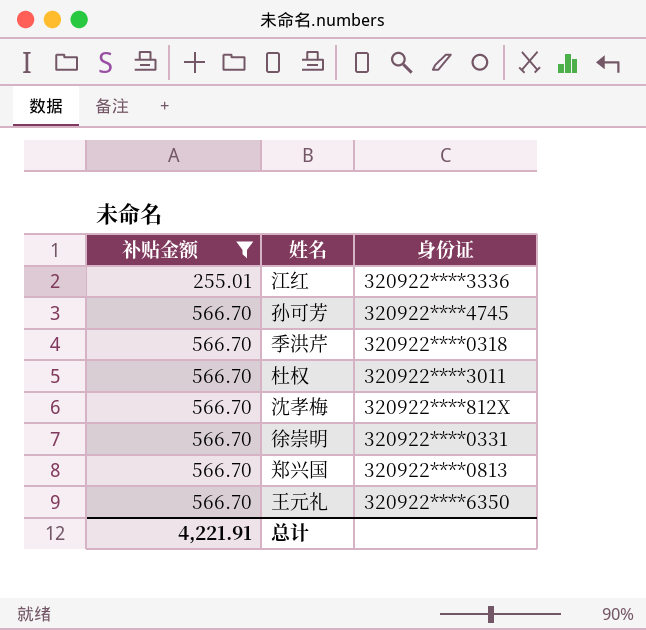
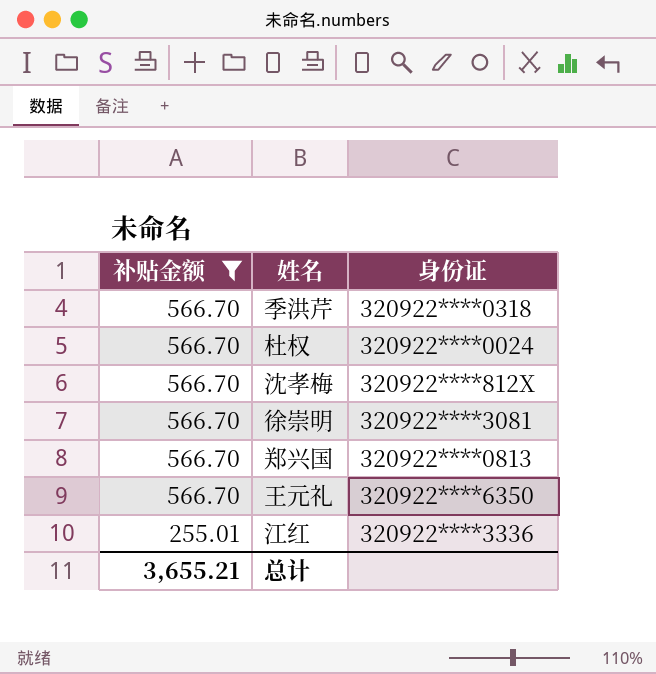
row order: 补贴金额 ascending -> 补贴金额 descending
row 孙可芳: 566.70 | 320922****4745 -> none
杜权 | 身份证: 320922****3011 -> 320922****0024
徐崇明 | 身份证: 320922****0331 -> 320922****3081
总计 | 补贴金额: 4,221.91 -> 3,655.21

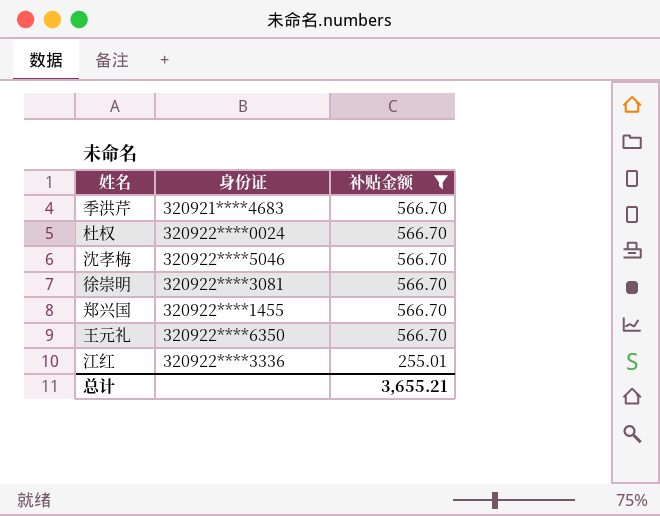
column 补贴金额 | position: 1 -> 3
季洪芹 | 身份证: 320922****0318 -> 320921****4683
沈孝梅 | 身份证: 320922****812X -> 320922****5046
郑兴国 | 身份证: 320922****0813 -> 320922****1455

